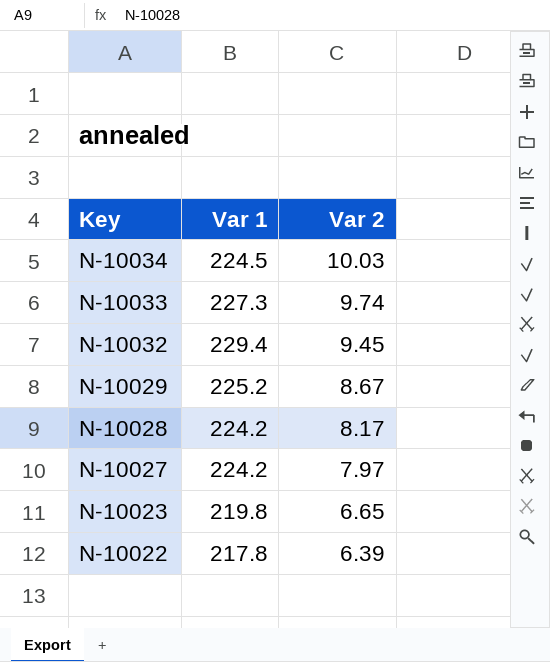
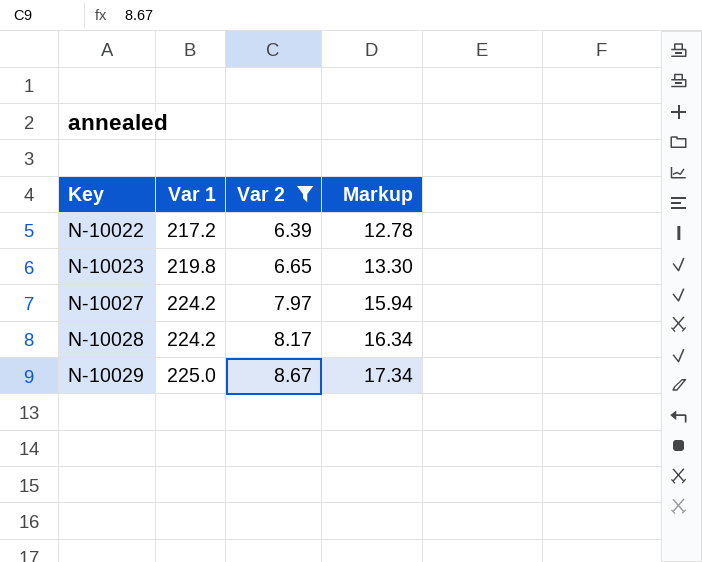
filter: none -> Var 2 <= 8.67
row order: Key descending -> Key ascending
column Markup | formula: none -> [Var 2] * 2
N-10022 | Var 1: 217.8 -> 217.2
N-10029 | Var 1: 225.2 -> 225.0

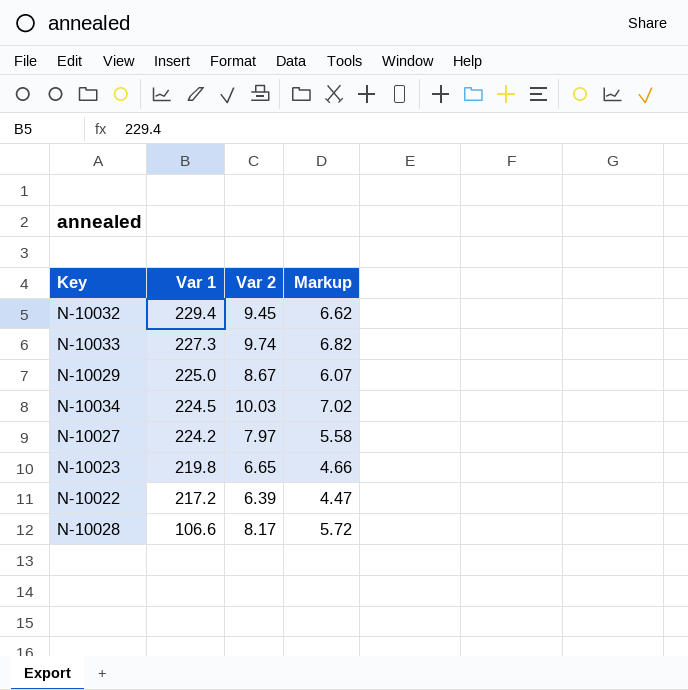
filter: Var 2 <= 8.67 -> none
row order: Key ascending -> Var 1 descending
column Markup | formula: [Var 2] * 2 -> [Var 2] * 0.7
N-10028 | Var 1: 224.2 -> 106.6

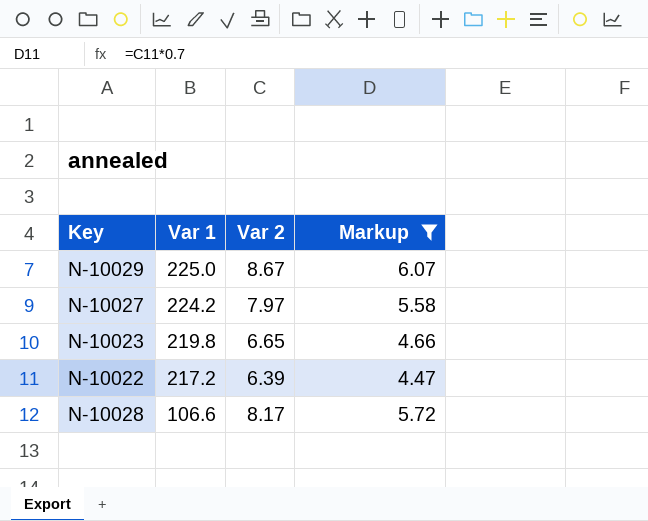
filter: none -> Markup <= 6.07

